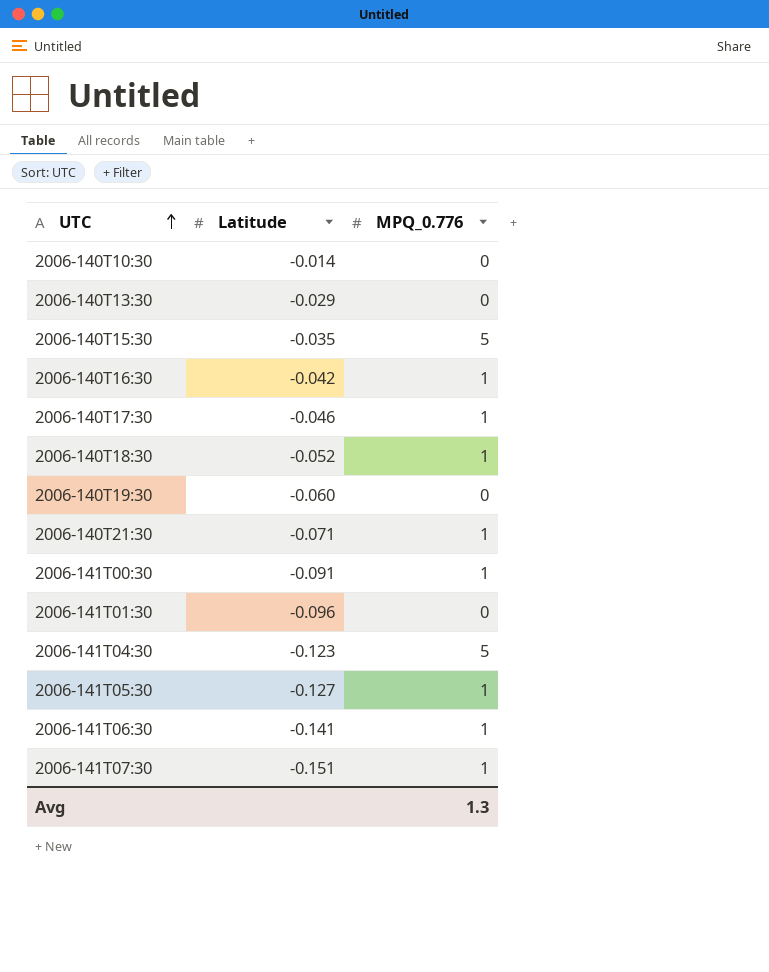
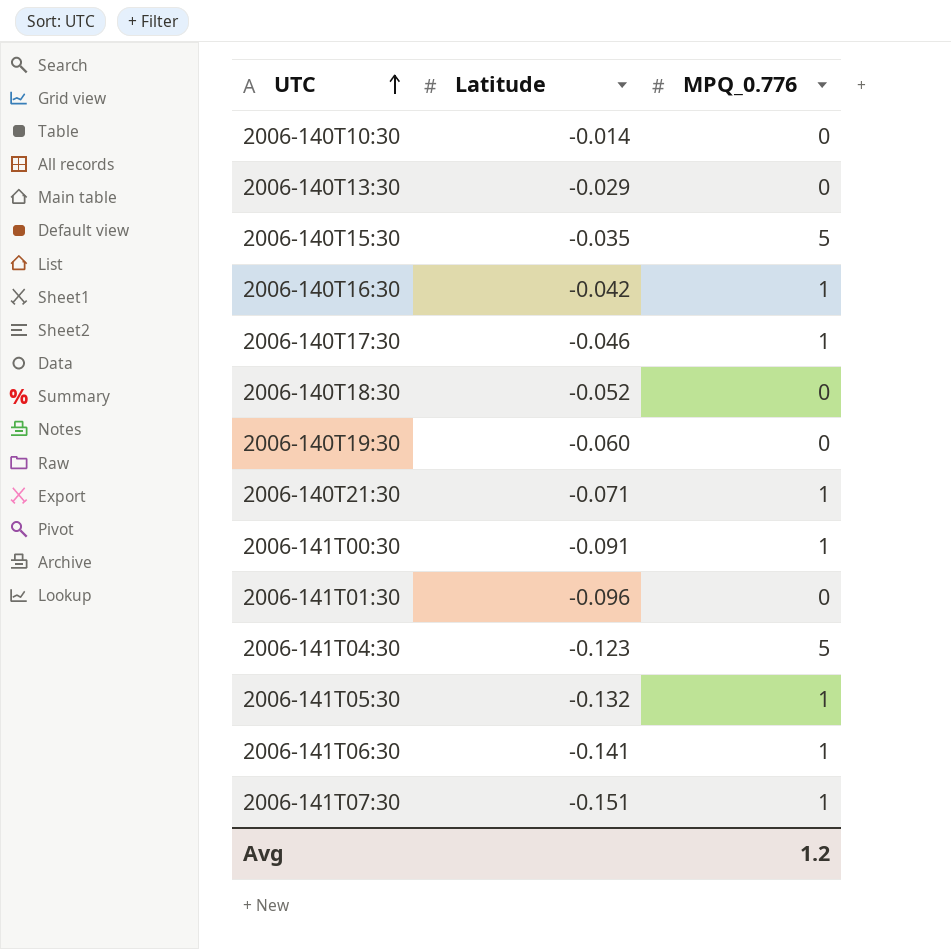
2006-140T18:30 | MPQ_0.776: 1 -> 0
2006-141T05:30 | Latitude: -0.127 -> -0.132
Avg | MPQ_0.776: 1.3 -> 1.2

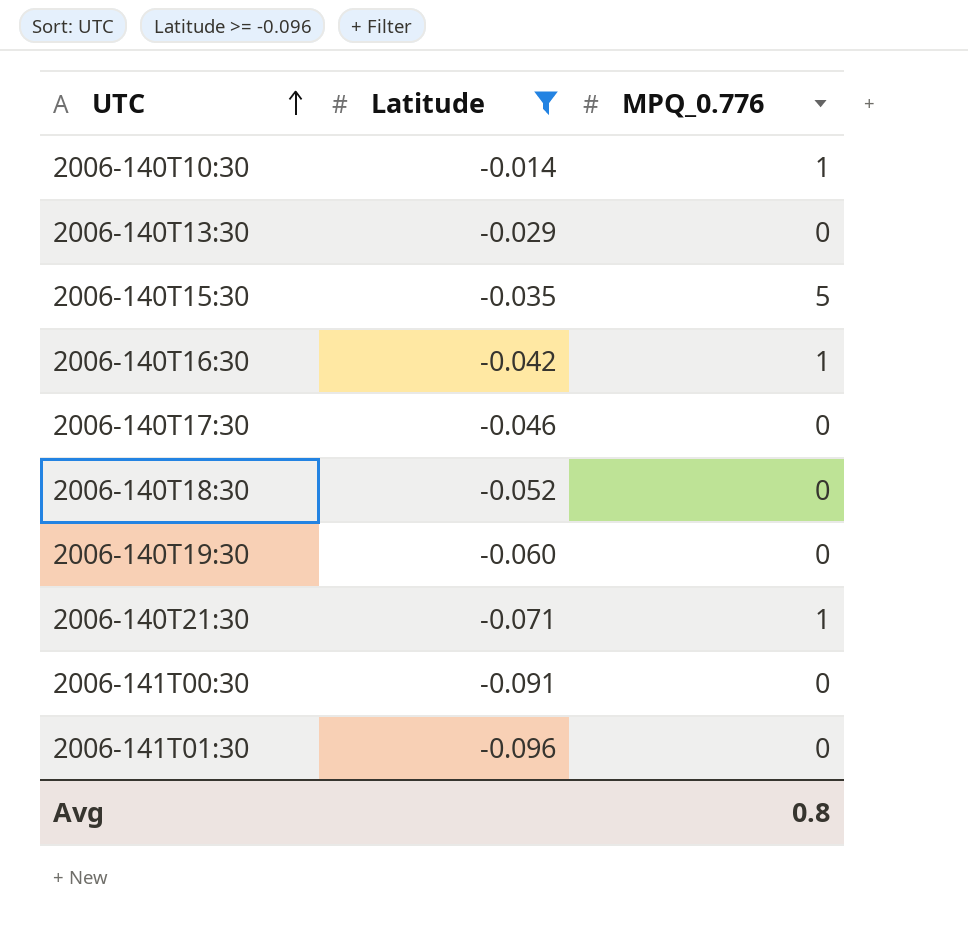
filter: none -> Latitude >= -0.096
2006-140T10:30 | MPQ_0.776: 0 -> 1
2006-140T17:30 | MPQ_0.776: 1 -> 0
2006-141T00:30 | MPQ_0.776: 1 -> 0
Avg | MPQ_0.776: 1.2 -> 0.8

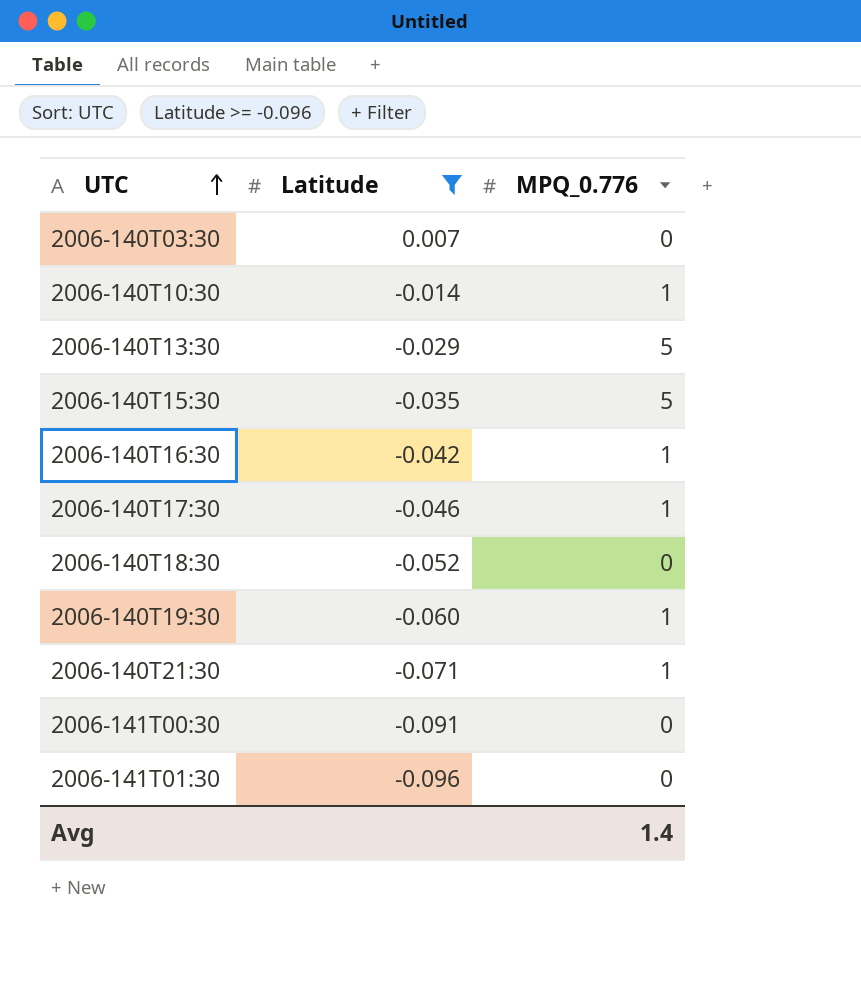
row 2006-140T03:30: none -> 0.007 | 0
2006-140T13:30 | MPQ_0.776: 0 -> 5
2006-140T17:30 | MPQ_0.776: 0 -> 1
2006-140T19:30 | MPQ_0.776: 0 -> 1
Avg | MPQ_0.776: 0.8 -> 1.4

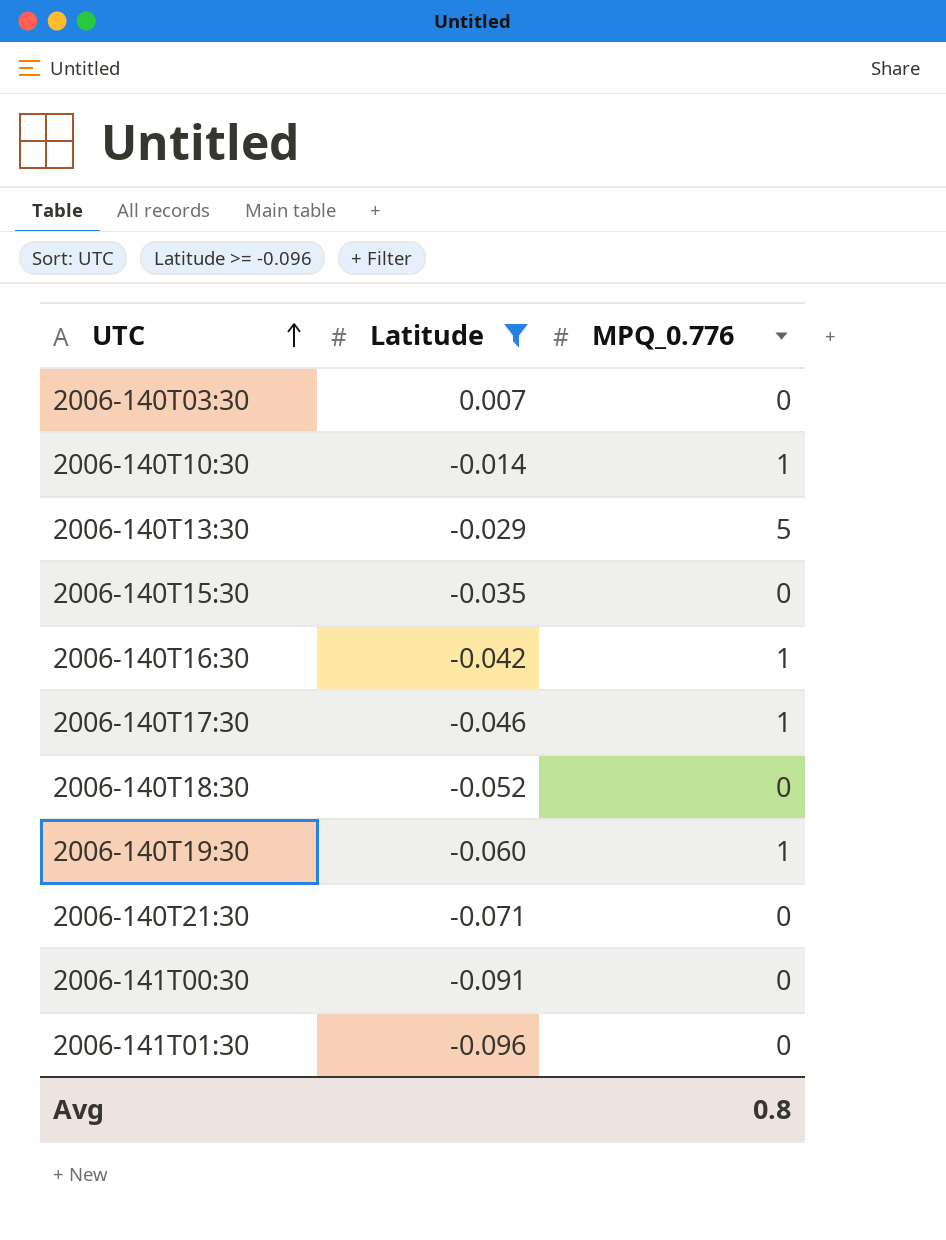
2006-140T15:30 | MPQ_0.776: 5 -> 0
2006-140T21:30 | MPQ_0.776: 1 -> 0
Avg | MPQ_0.776: 1.4 -> 0.8

